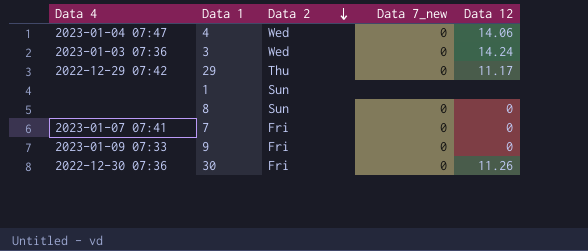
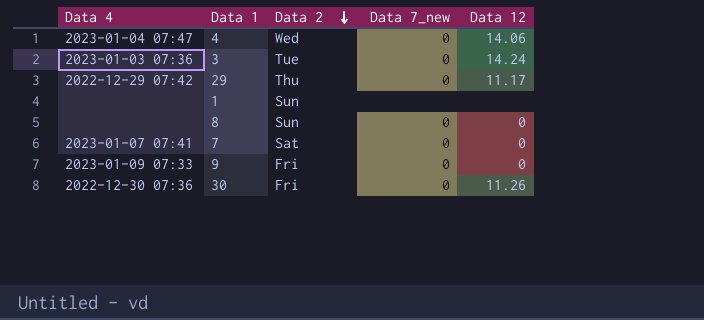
3 | Data 2: Wed -> Tue
7 | Data 2: Fri -> Sat

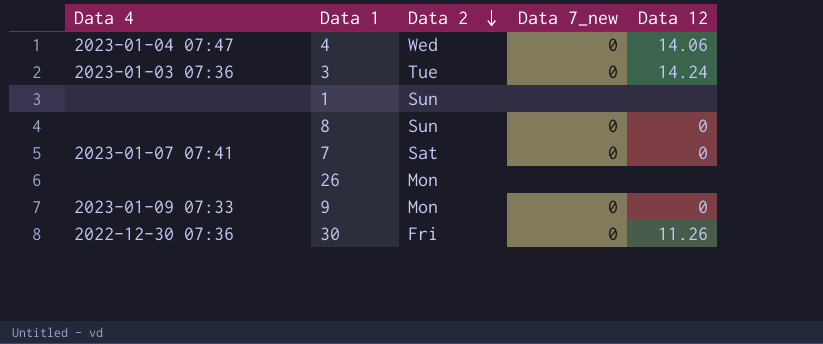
row 29: 2022-12-29 07:42 | Thu | 0 | 11.17 -> none
row 26: none -> none | Mon | none | none
9 | Data 2: Fri -> Mon

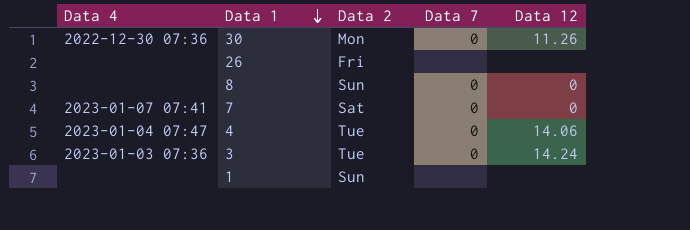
row order: Data 2 descending -> Data 1 descending
column name: Data 7_new -> Data 7
row 9: 2023-01-09 07:33 | Mon | 0 | 0 -> none
30 | Data 2: Fri -> Mon
26 | Data 2: Mon -> Fri
4 | Data 2: Wed -> Tue

